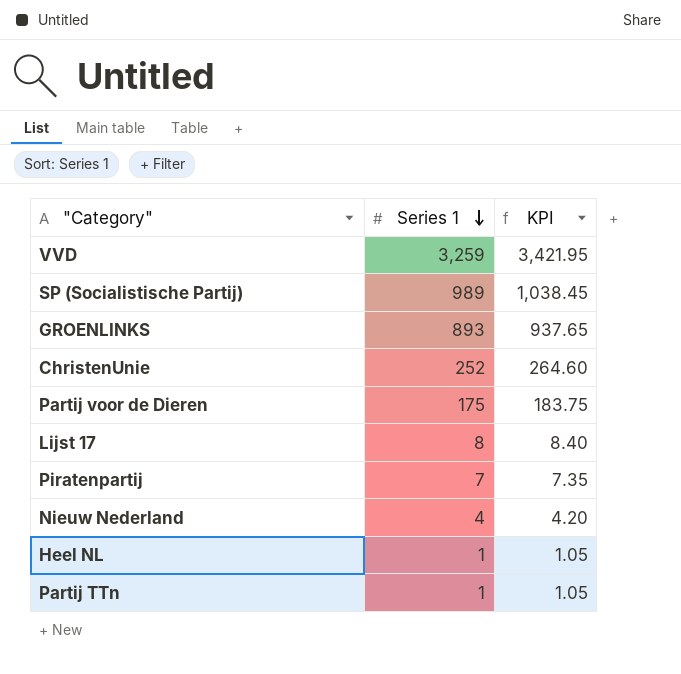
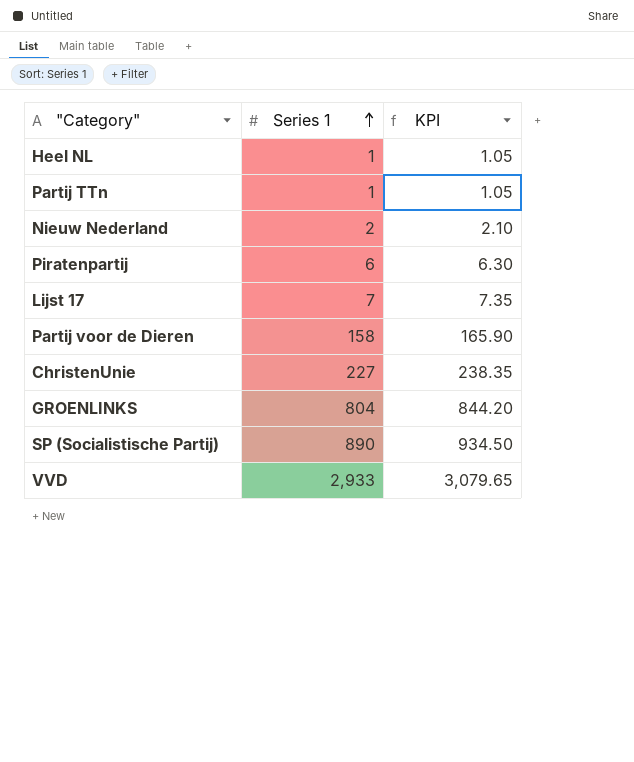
row order: Series 1 descending -> Series 1 ascending
Nieuw Nederland | Series 1: 4 -> 2
Nieuw Nederland | KPI: 4.20 -> 2.10
Piratenpartij | Series 1: 7 -> 6
Piratenpartij | KPI: 7.35 -> 6.30
Lijst 17 | Series 1: 8 -> 7
Lijst 17 | KPI: 8.40 -> 7.35
Partij voor de Dieren | Series 1: 175 -> 158
Partij voor de Dieren | KPI: 183.75 -> 165.90
ChristenUnie | Series 1: 252 -> 227
ChristenUnie | KPI: 264.60 -> 238.35
GROENLINKS | Series 1: 893 -> 804
GROENLINKS | KPI: 937.65 -> 844.20
SP (Socialistische Partij) | Series 1: 989 -> 890
SP (Socialistische Partij) | KPI: 1,038.45 -> 934.50
VVD | Series 1: 3,259 -> 2,933
VVD | KPI: 3,421.95 -> 3,079.65

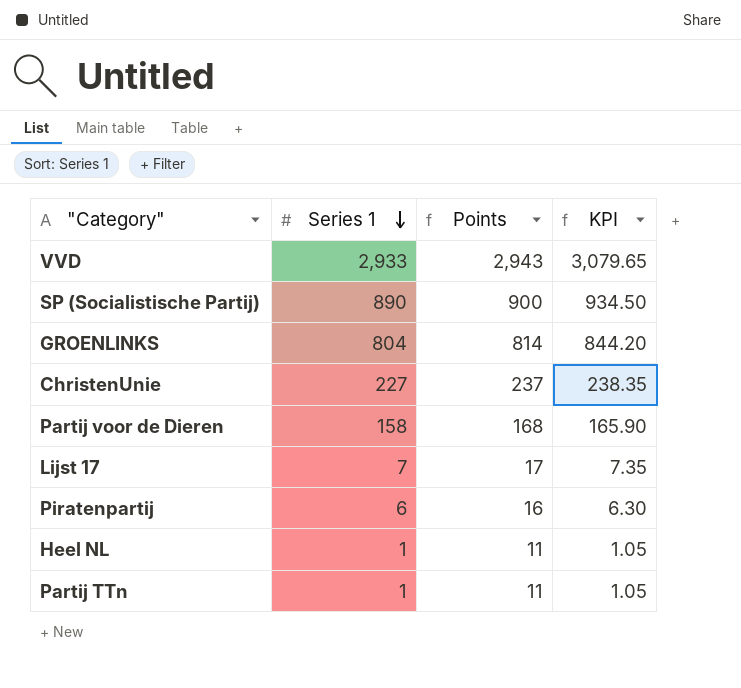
row order: Series 1 ascending -> Series 1 descending
column Points | formula: none -> [Series 1] + 10
row Nieuw Nederland: 2 | 2.10 -> none

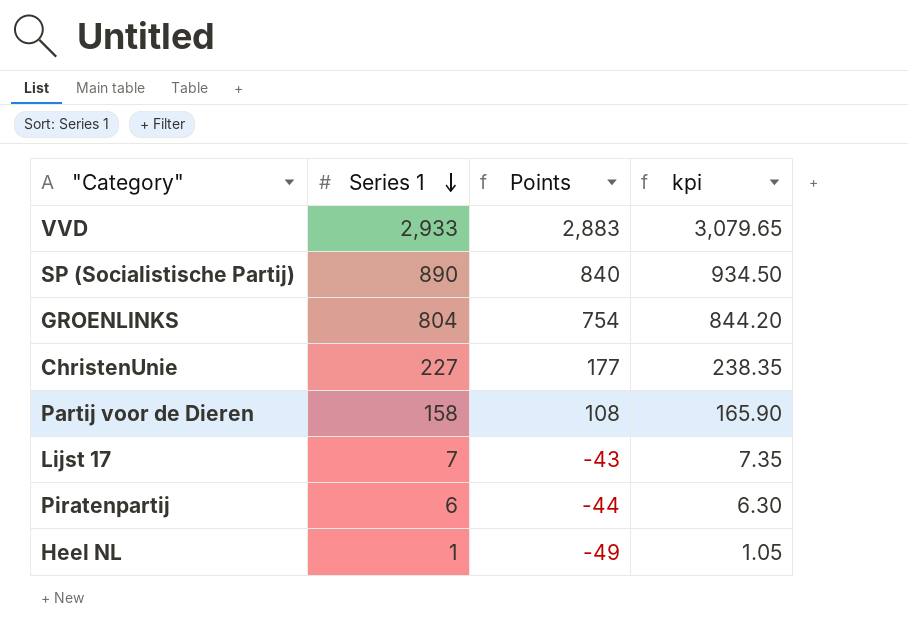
column Points | formula: [Series 1] + 10 -> [Series 1] - 50
column name: KPI -> kpi
row Partij TTn: 1 | 11 | 1.05 -> none

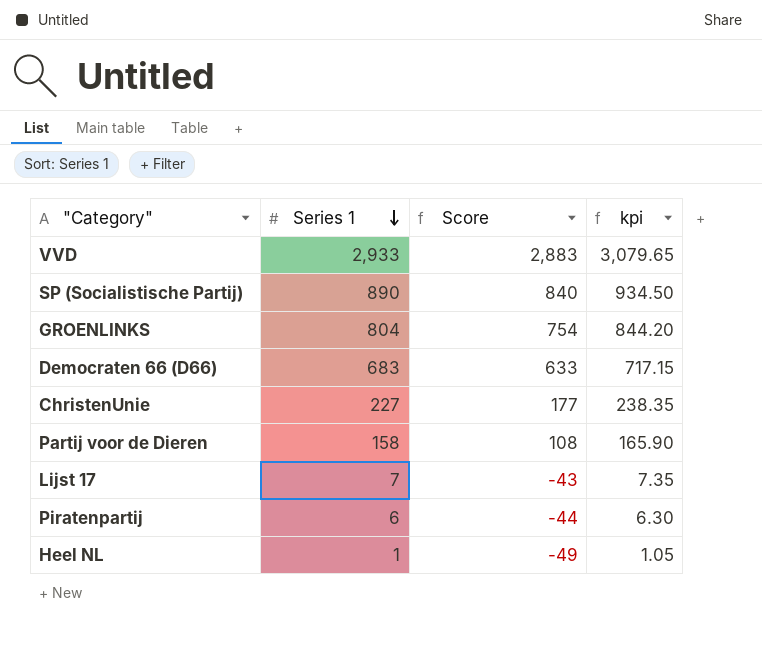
column name: Points -> Score
row Democraten 66 (D66): none -> 683 | 633 | 717.15

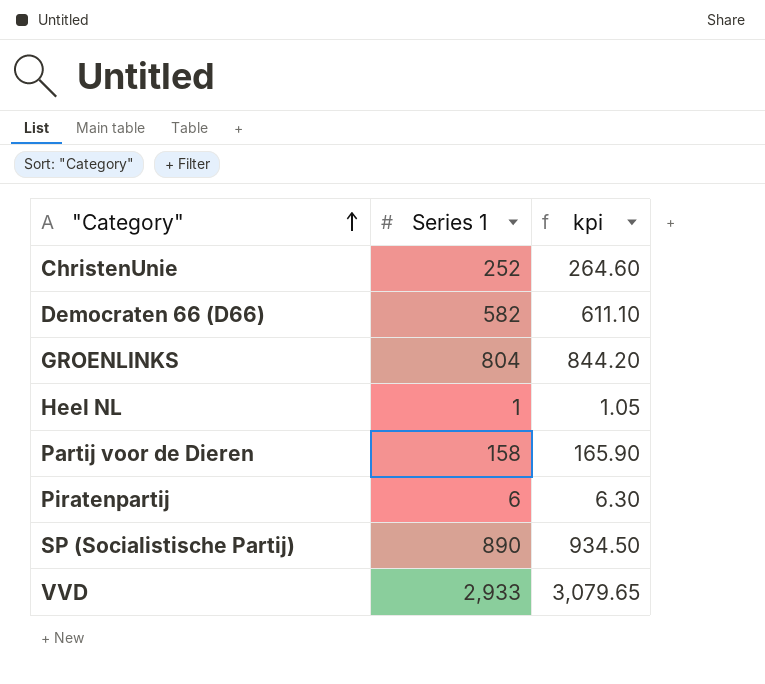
row order: Series 1 descending -> "Category" ascending
column Score | formula: [Series 1] - 50 -> none
row Lijst 17: 7 | -43 | 7.35 -> none
ChristenUnie | Series 1: 227 -> 252
ChristenUnie | kpi: 238.35 -> 264.60
Democraten 66 (D66) | Series 1: 683 -> 582
Democraten 66 (D66) | kpi: 717.15 -> 611.10

